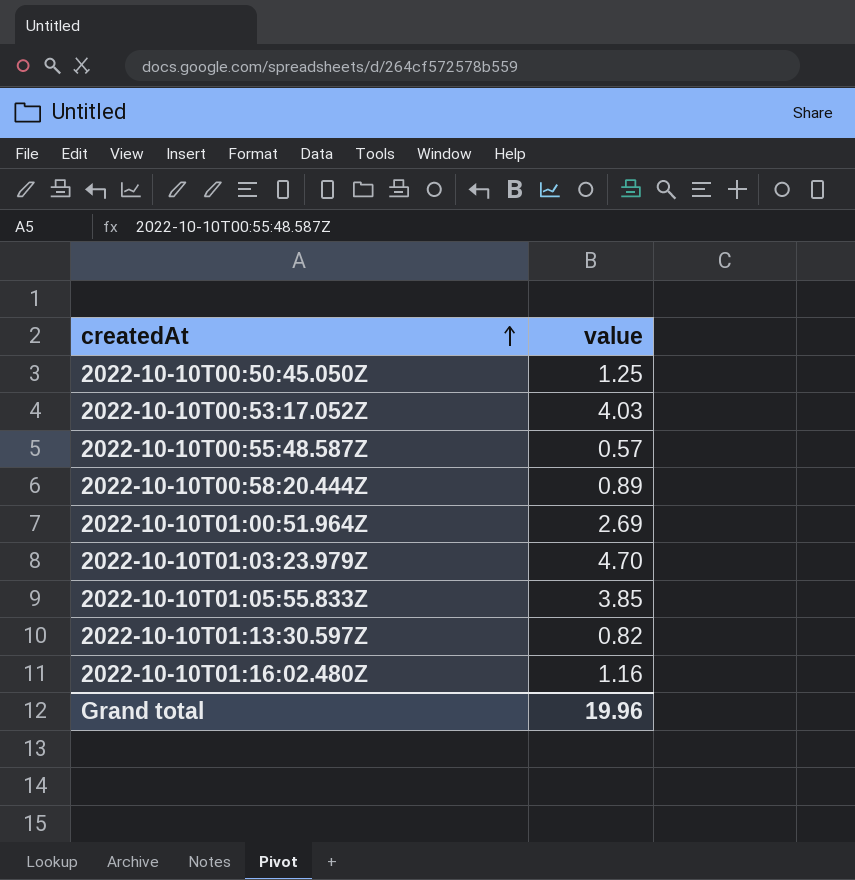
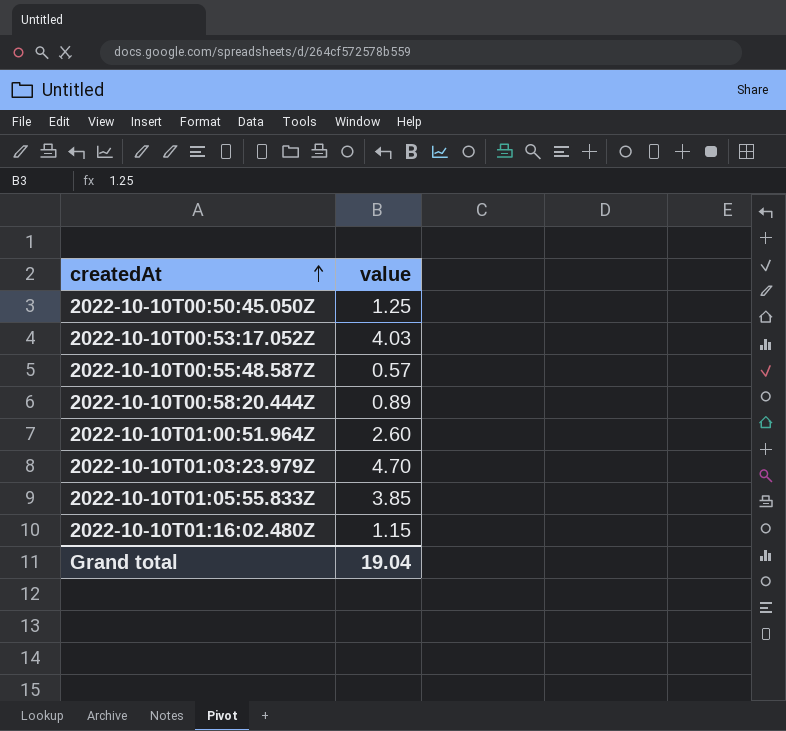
row 2022-10-10T01:13:30.597Z: 0.82 -> none
2022-10-10T01:00:51.964Z | value: 2.69 -> 2.60
2022-10-10T01:16:02.480Z | value: 1.16 -> 1.15
Grand total | value: 19.96 -> 19.04

